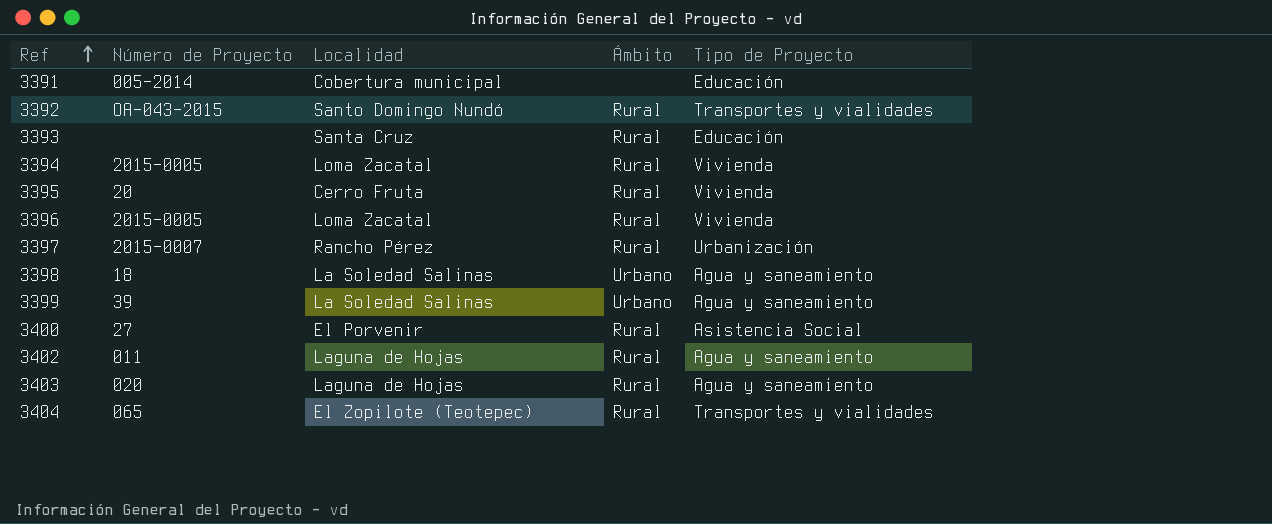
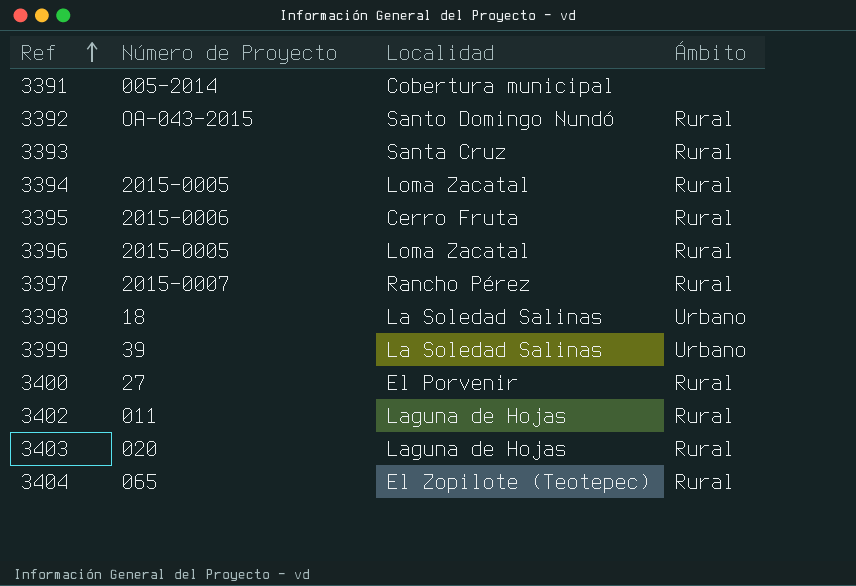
column Tipo de Proyecto | position: 5 -> none
3395 | Número de Proyecto: 20 -> 2015-0006

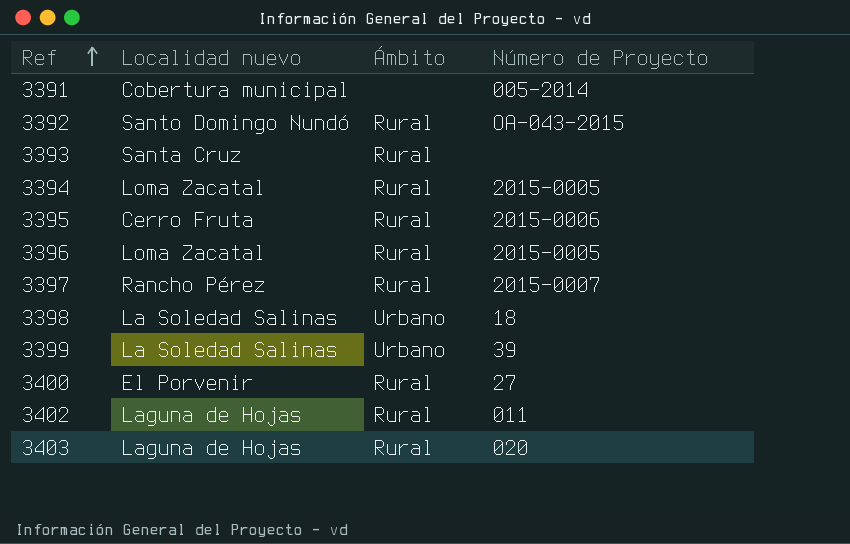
column name: Localidad -> Localidad nuevo
column Número de Proyecto | position: 2 -> 4
row 3404: 065 | El Zopilote (Teotepec) | Rural -> none

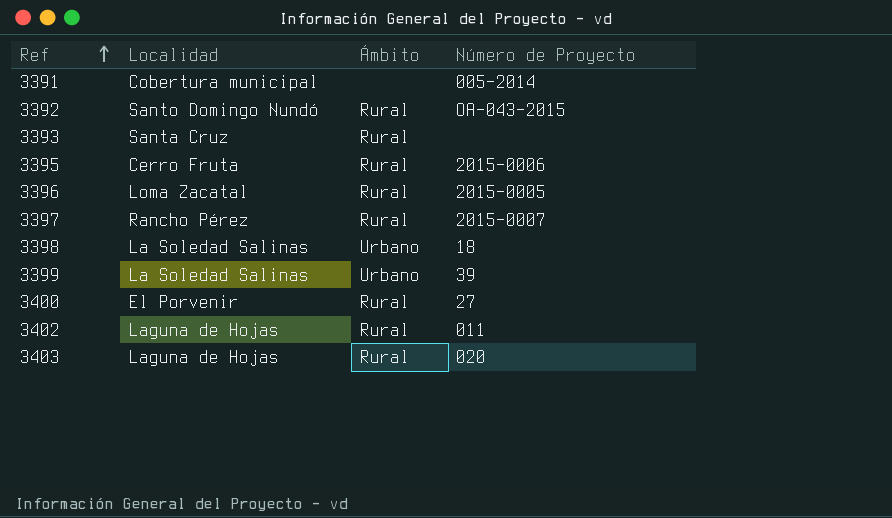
column name: Localidad nuevo -> Localidad
row 3394: Loma Zacatal | Rural | 2015-0005 -> none

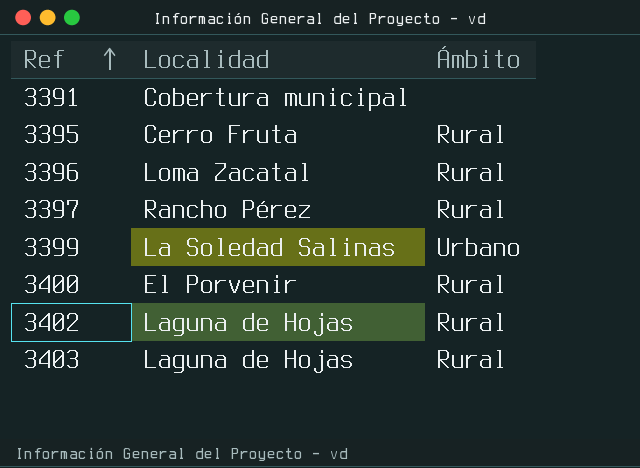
column Número de Proyecto | position: 4 -> none
row 3392: Santo Domingo Nundó | Rural | OA-043-2015 -> none
row 3393: Santa Cruz | Rural | none -> none
row 3398: La Soledad Salinas | Urbano | 18 -> none

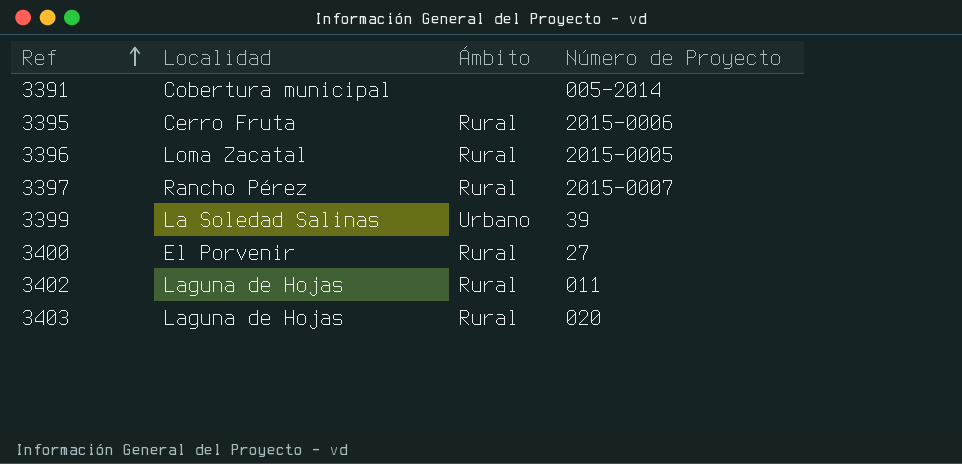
column Número de Proyecto | position: none -> 4

